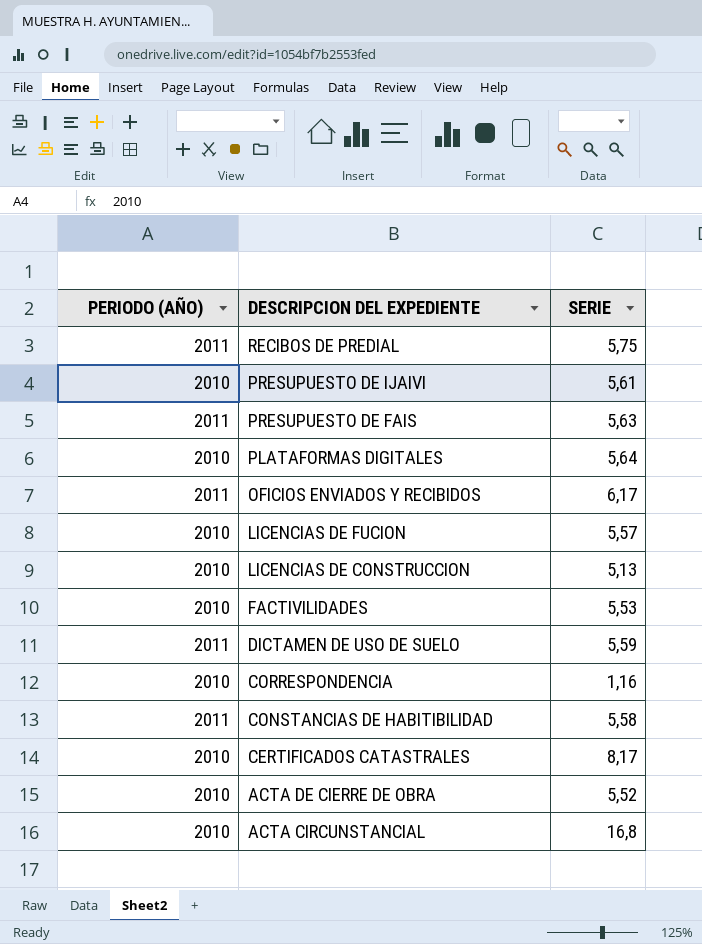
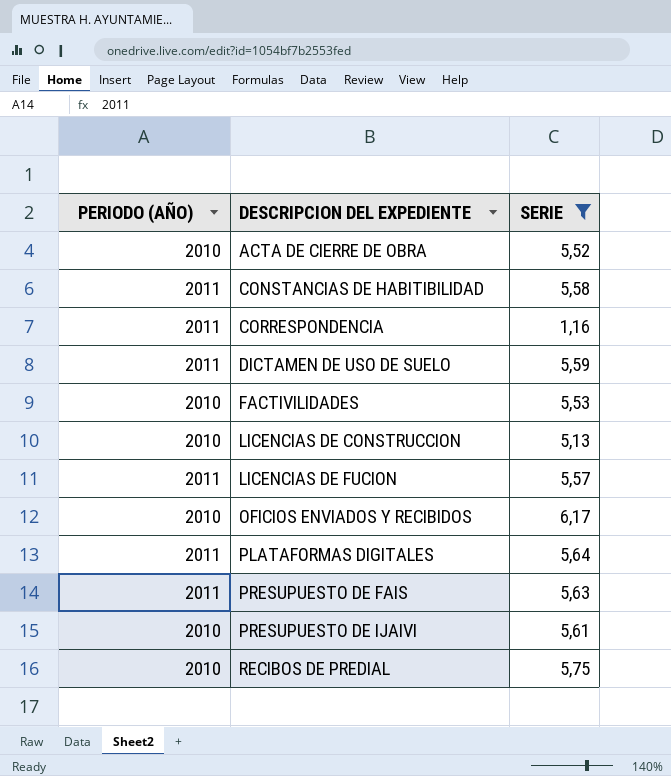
filter: none -> SERIE <= 6,17
row order: DESCRIPCION DEL EXPEDIENTE descending -> DESCRIPCION DEL EXPEDIENTE ascending
CORRESPONDENCIA | PERIODO (AÑO): 2010 -> 2011
LICENCIAS DE FUCION | PERIODO (AÑO): 2010 -> 2011
OFICIOS ENVIADOS Y RECIBIDOS | PERIODO (AÑO): 2011 -> 2010
PLATAFORMAS DIGITALES | PERIODO (AÑO): 2010 -> 2011
RECIBOS DE PREDIAL | PERIODO (AÑO): 2011 -> 2010

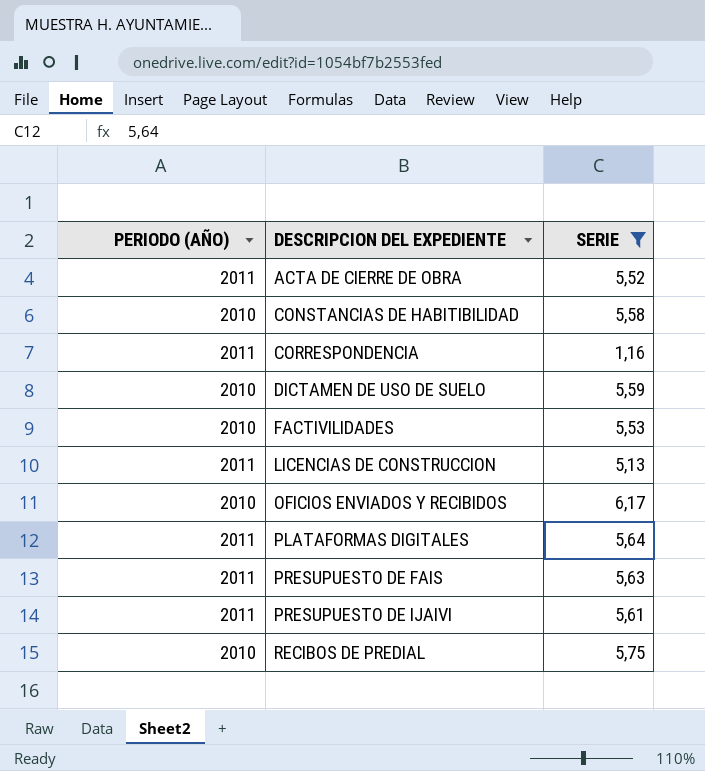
row LICENCIAS DE FUCION: 2011 | 5,57 -> none
ACTA DE CIERRE DE OBRA | PERIODO (AÑO): 2010 -> 2011
CONSTANCIAS DE HABITIBILIDAD | PERIODO (AÑO): 2011 -> 2010
DICTAMEN DE USO DE SUELO | PERIODO (AÑO): 2011 -> 2010
LICENCIAS DE CONSTRUCCION | PERIODO (AÑO): 2010 -> 2011
PRESUPUESTO DE IJAIVI | PERIODO (AÑO): 2010 -> 2011

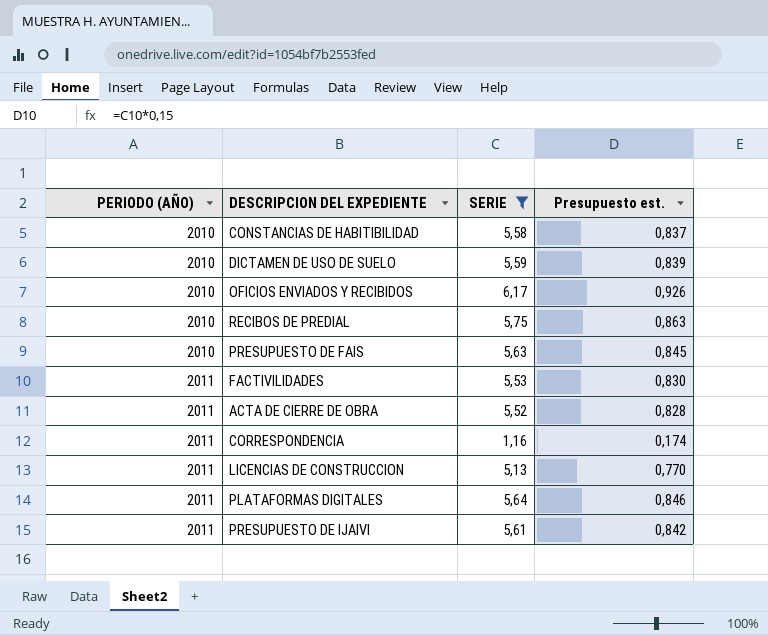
row order: DESCRIPCION DEL EXPEDIENTE ascending -> PERIODO (AÑO) ascending
column Presupuesto est. | formula: none -> [SERIE] * 0,15
PRESUPUESTO DE FAIS | PERIODO (AÑO): 2011 -> 2010
FACTIVILIDADES | PERIODO (AÑO): 2010 -> 2011

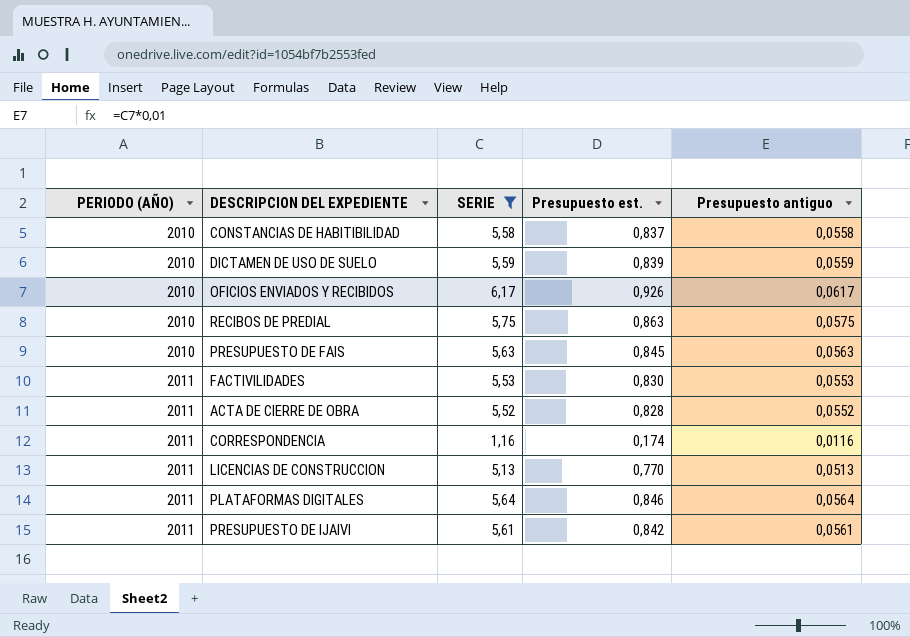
column Presupuesto antiguo | formula: none -> [SERIE] * 0,01

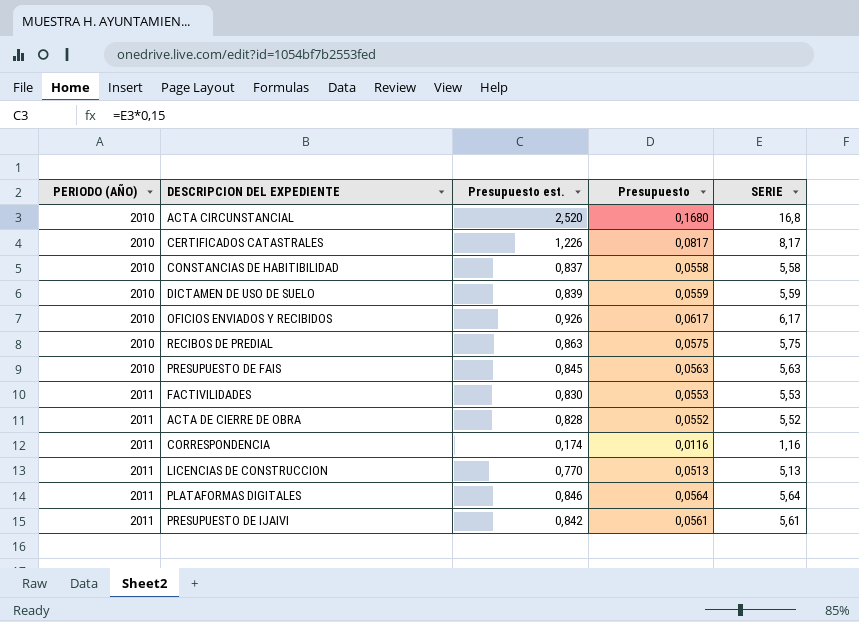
filter: SERIE <= 6,17 -> none
column name: Presupuesto antiguo -> Presupuesto
column SERIE | position: 3 -> 5

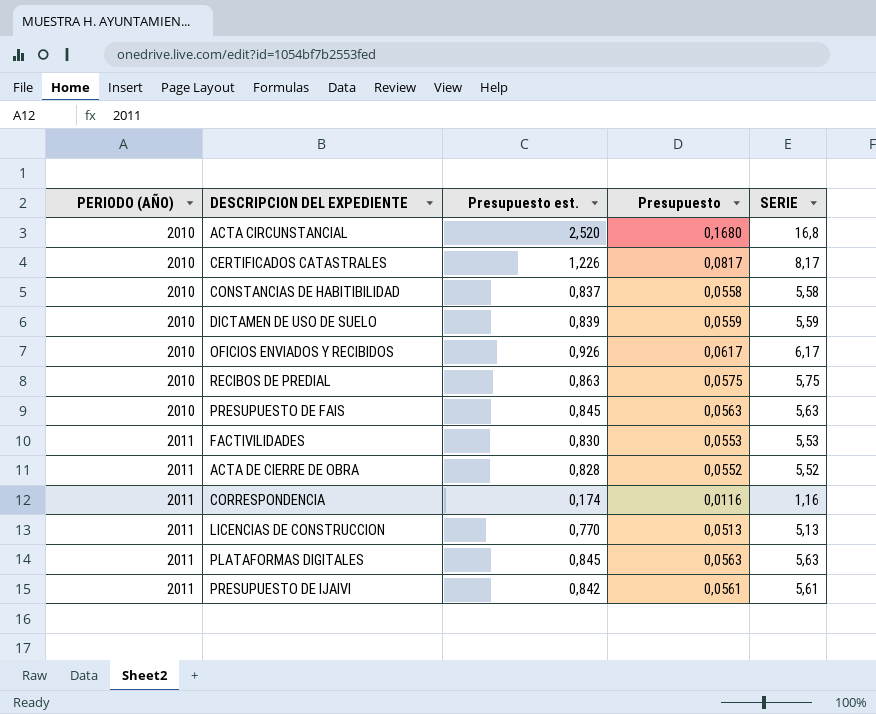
PLATAFORMAS DIGITALES | Presupuesto est.: 0,846 -> 0,845
PLATAFORMAS DIGITALES | Presupuesto: 0,0564 -> 0,0563
PLATAFORMAS DIGITALES | SERIE: 5,64 -> 5,63

